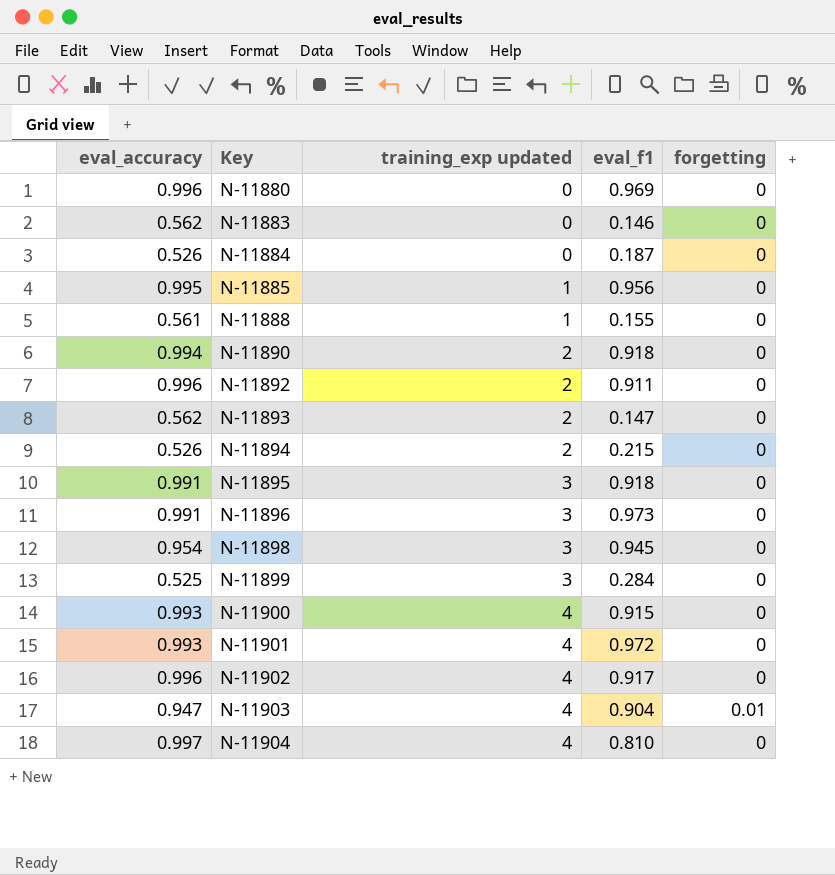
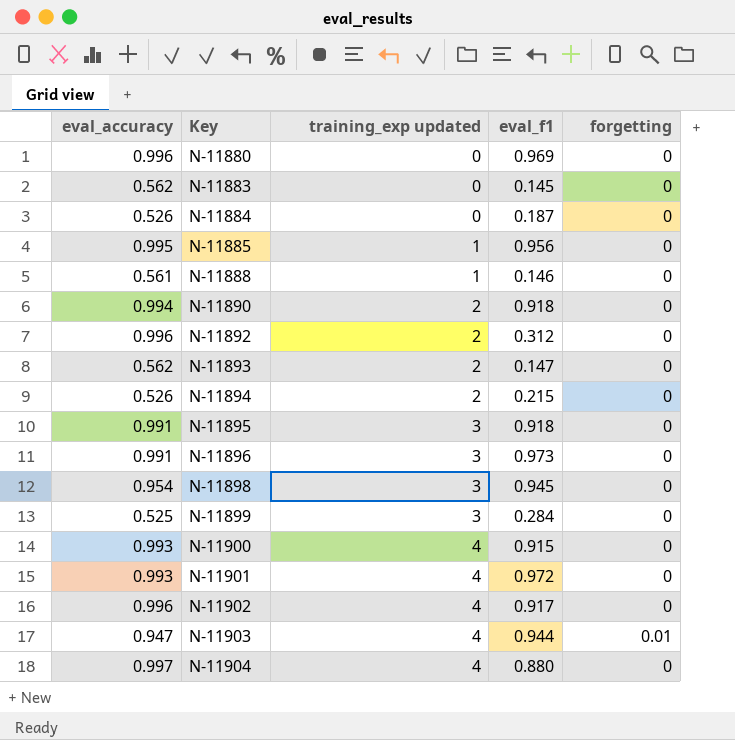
N-11883 | eval_f1: 0.146 -> 0.145
N-11888 | eval_f1: 0.155 -> 0.146
N-11892 | eval_f1: 0.911 -> 0.312
N-11903 | eval_f1: 0.904 -> 0.944
N-11904 | eval_f1: 0.810 -> 0.880

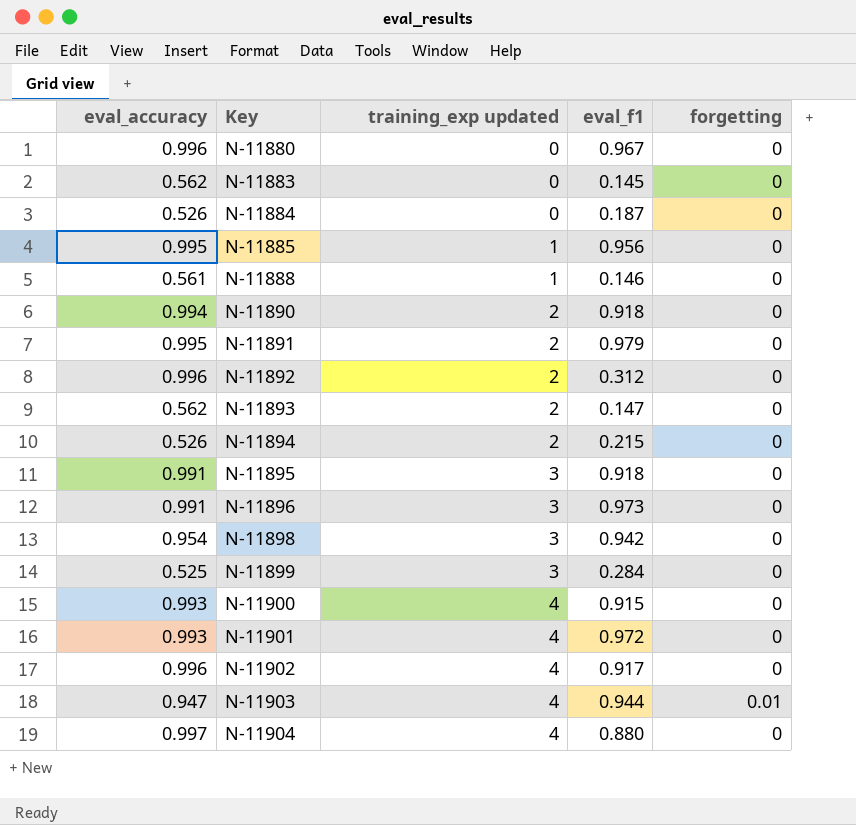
N-11880 | eval_f1: 0.969 -> 0.967
row N-11891: none -> 0.995 | 2 | 0.979 | 0
N-11898 | eval_f1: 0.945 -> 0.942

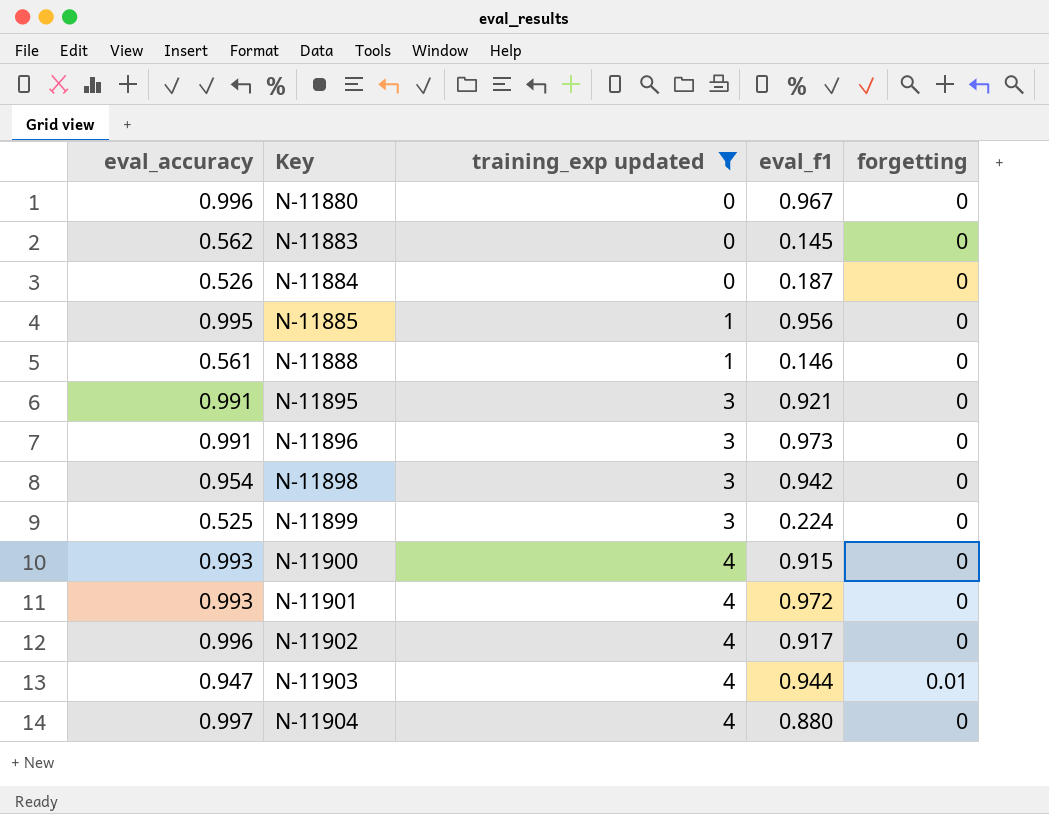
filter: none -> training_exp updated != 2
N-11895 | eval_f1: 0.918 -> 0.921
N-11899 | eval_f1: 0.284 -> 0.224

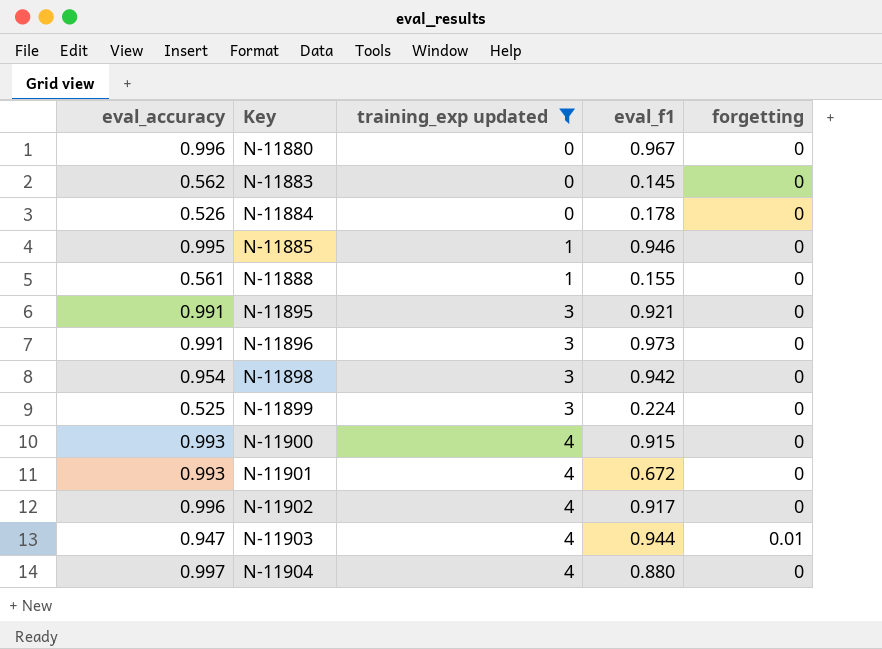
N-11884 | eval_f1: 0.187 -> 0.178
N-11885 | eval_f1: 0.956 -> 0.946
N-11888 | eval_f1: 0.146 -> 0.155
N-11901 | eval_f1: 0.972 -> 0.672

